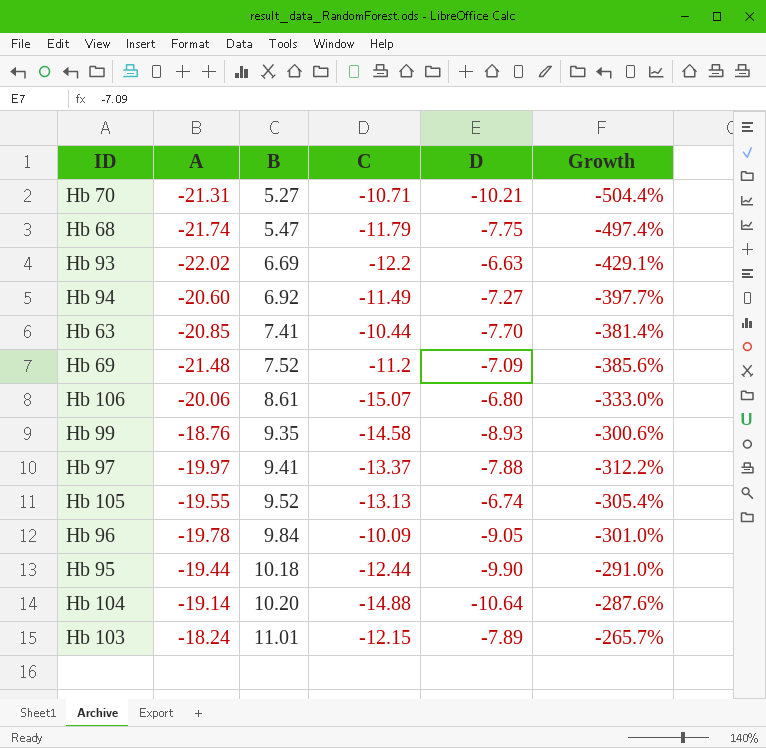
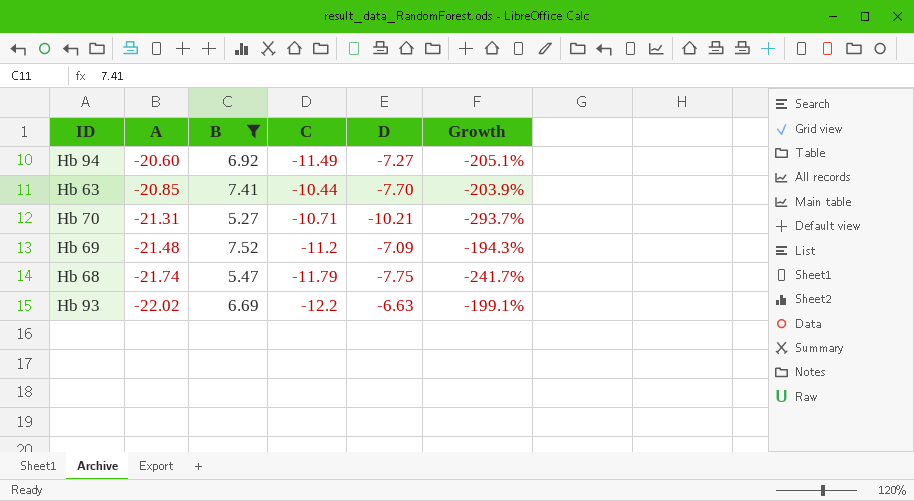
filter: none -> B <= 7.52
row order: B ascending -> A descending
column Growth | formula: ([A] - [B]) / [B] -> ([D] - [B]) / [B]

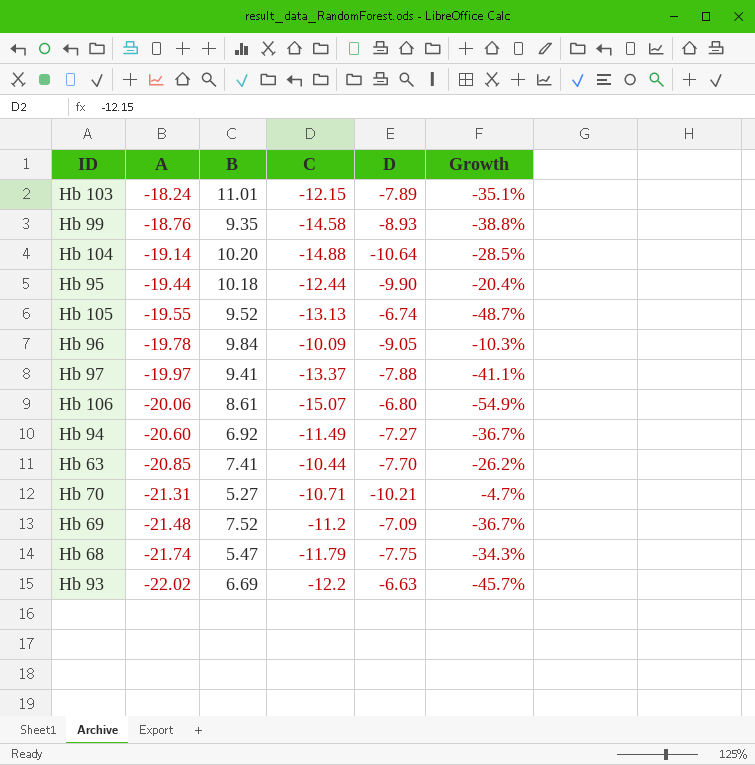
filter: B <= 7.52 -> none
column Growth | formula: ([D] - [B]) / [B] -> ([D] - [C]) / [C]

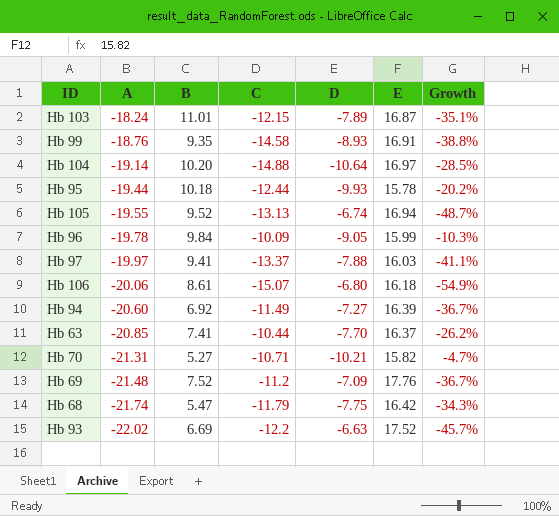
column E | position: none -> 6
Hb 95 | D: -9.90 -> -9.93
Hb 95 | Growth: -20.4% -> -20.2%

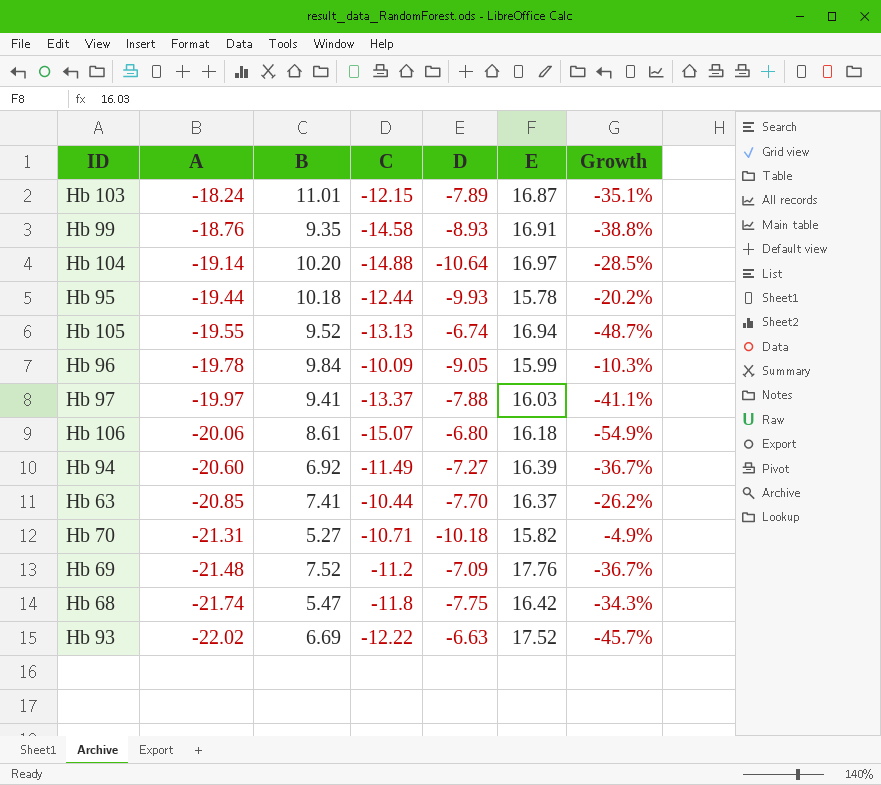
Hb 70 | D: -10.21 -> -10.18
Hb 70 | Growth: -4.7% -> -4.9%
Hb 68 | C: -11.79 -> -11.8
Hb 93 | C: -12.2 -> -12.22

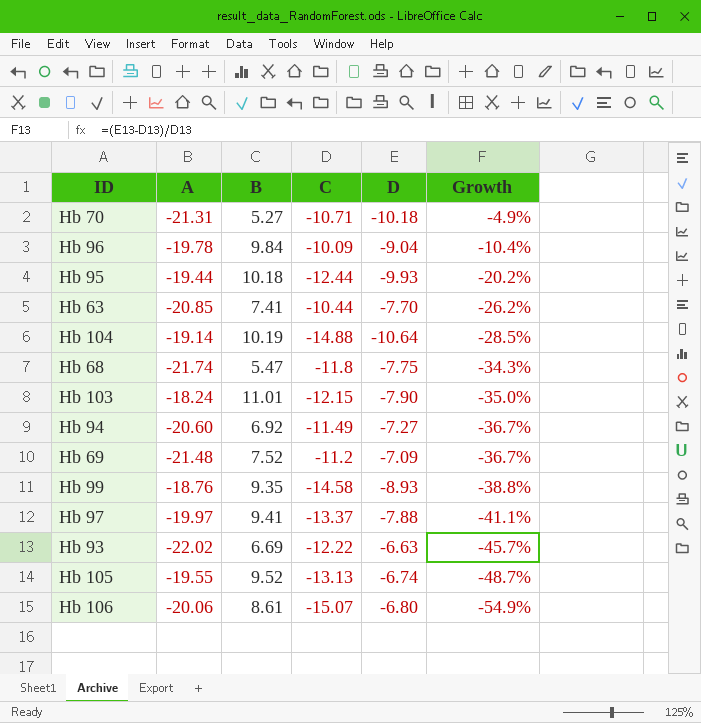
row order: A descending -> Growth descending
column E | position: 6 -> none
Hb 96 | D: -9.05 -> -9.04
Hb 96 | Growth: -10.3% -> -10.4%
Hb 104 | B: 10.20 -> 10.19
Hb 103 | D: -7.89 -> -7.90
Hb 103 | Growth: -35.1% -> -35.0%

